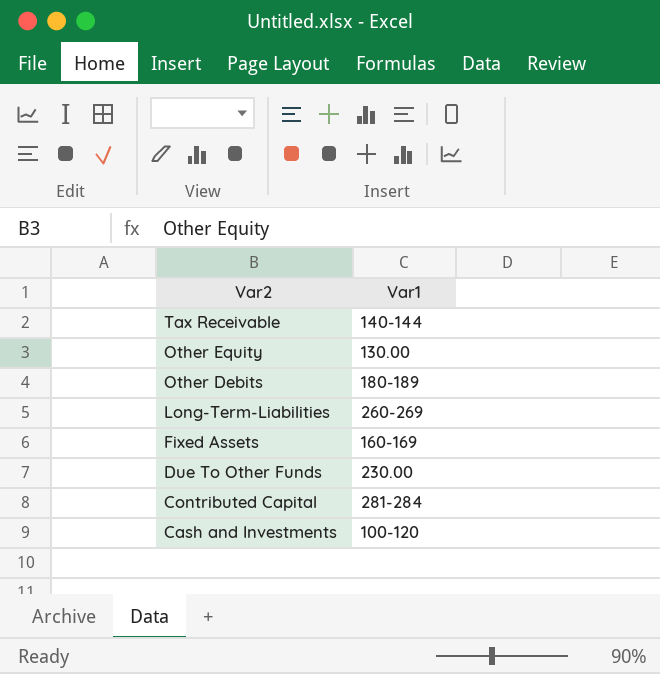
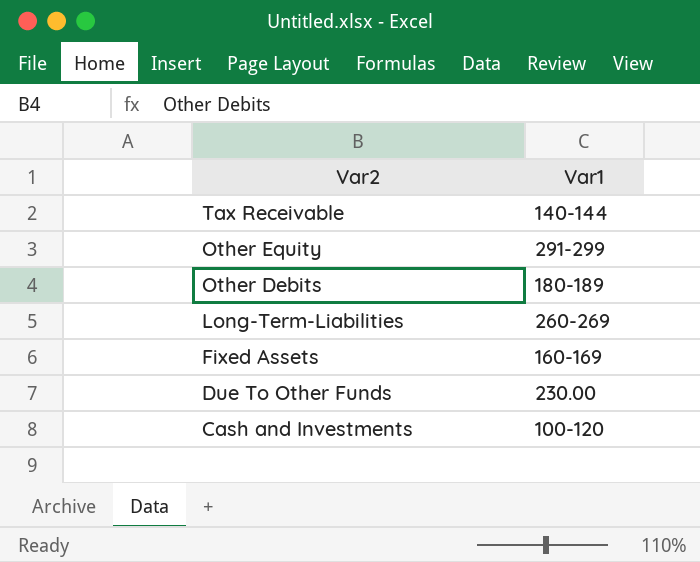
row Contributed Capital: 281-284 -> none
Other Equity | Var1: 130.00 -> 291-299

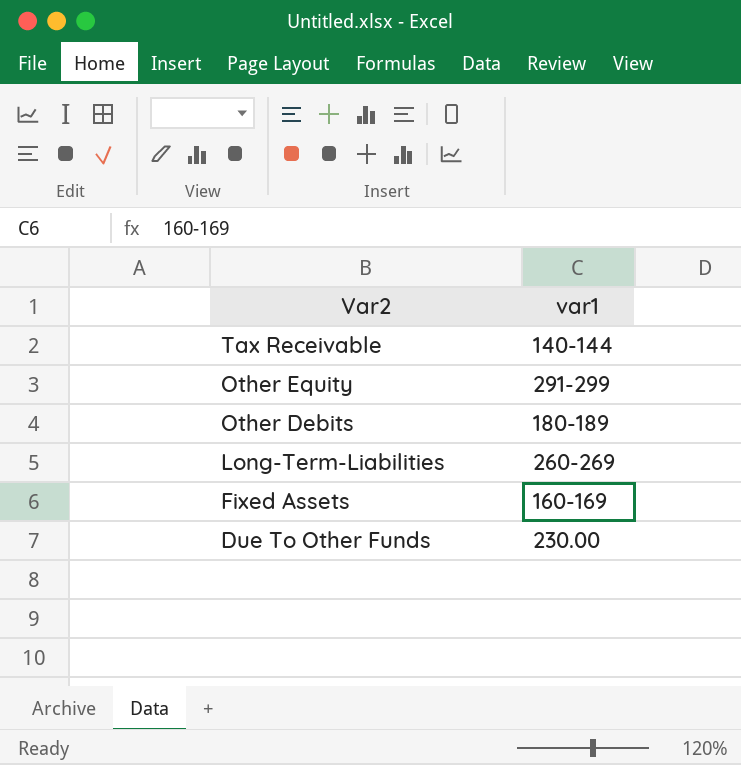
column name: Var1 -> var1
row Cash and Investments: 100-120 -> none

